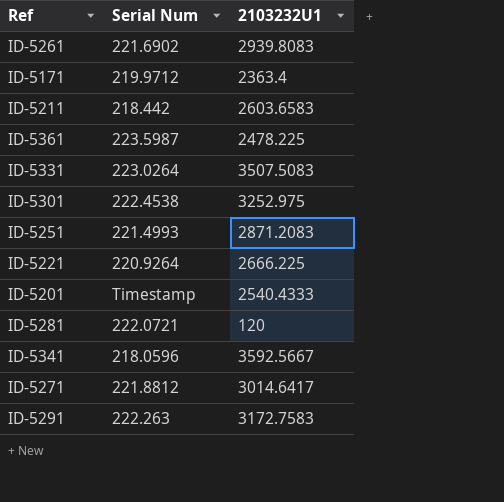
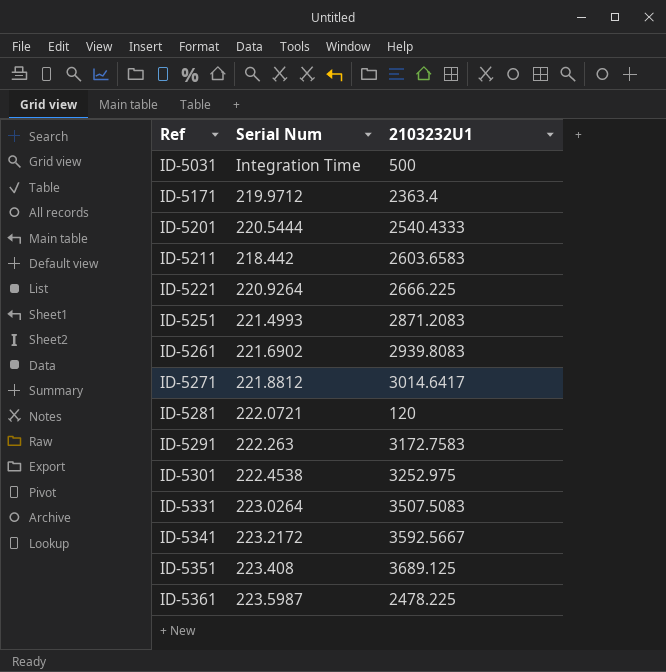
row order: none -> Ref ascending
row ID-5031: none -> Integration Time | 500
ID-5201 | Serial Num: Timestamp -> 220.5444
ID-5341 | Serial Num: 218.0596 -> 223.2172
row ID-5351: none -> 223.408 | 3689.125

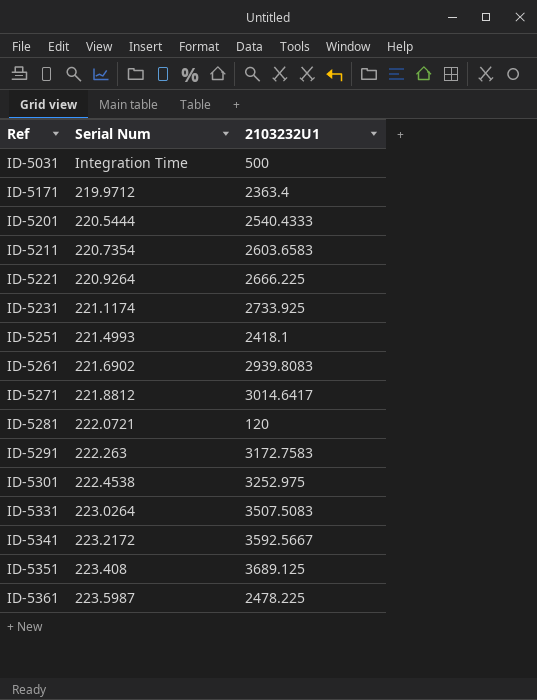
ID-5211 | Serial Num: 218.442 -> 220.7354
row ID-5231: none -> 221.1174 | 2733.925
ID-5251 | 2103232U1: 2871.2083 -> 2418.1

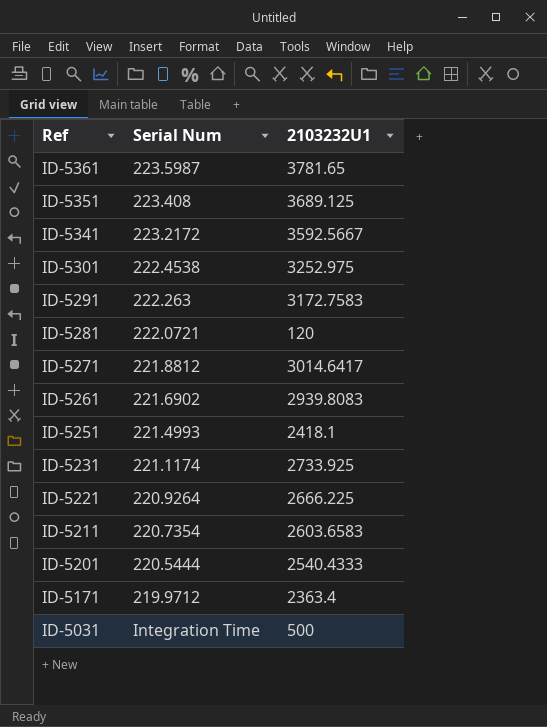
row order: Ref ascending -> Ref descending
row ID-5331: 223.0264 | 3507.5083 -> none
ID-5361 | 2103232U1: 2478.225 -> 3781.65

